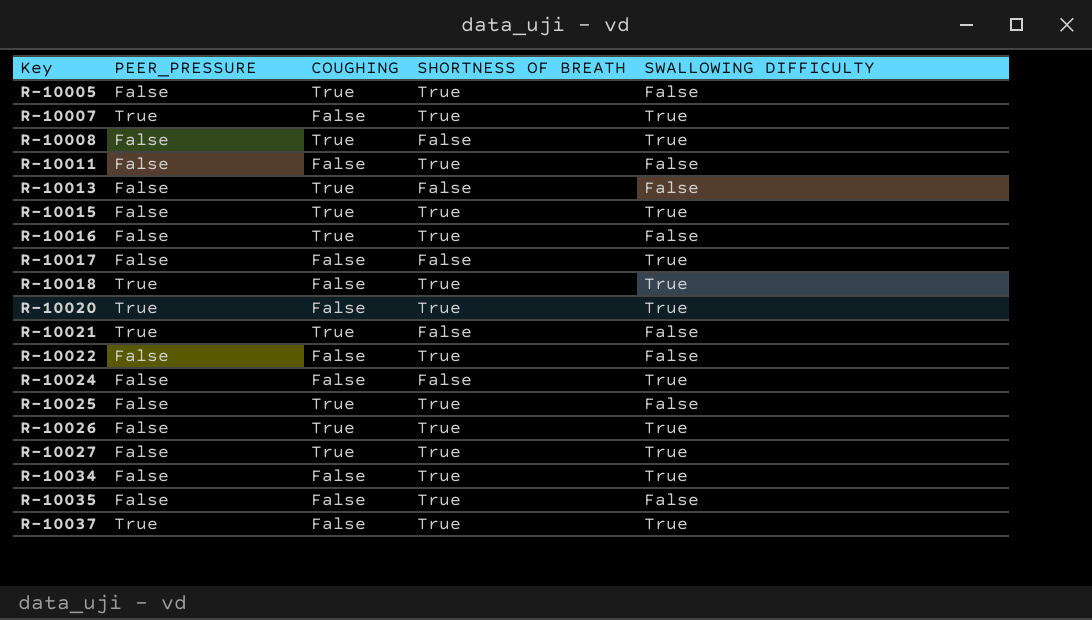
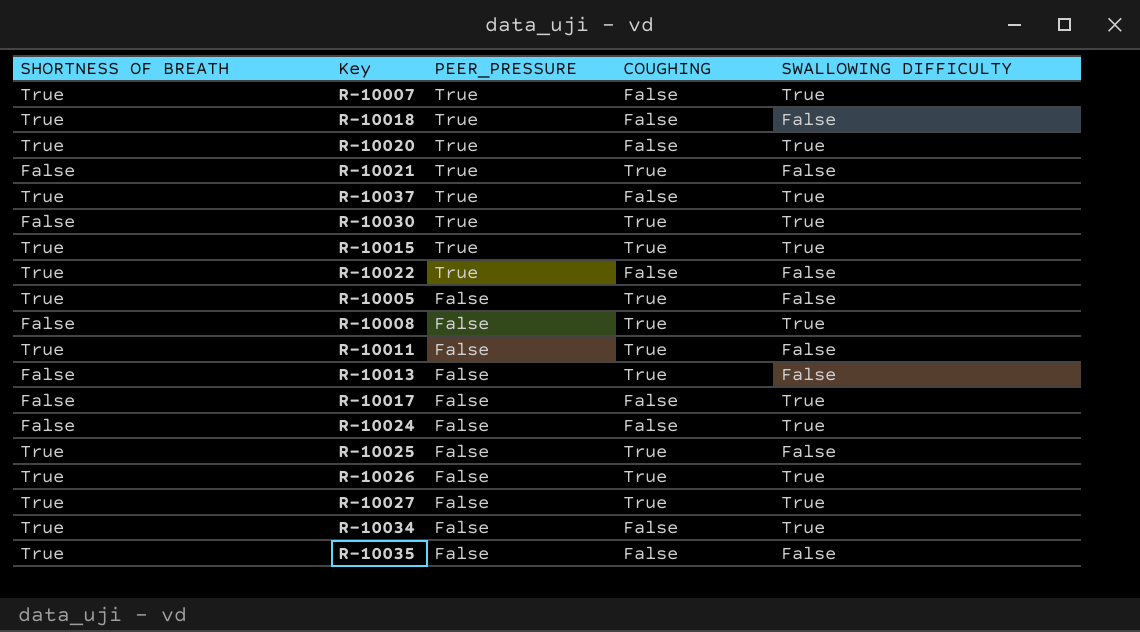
row order: Key ascending -> PEER_PRESSURE descending
column SHORTNESS OF BREATH | position: 4 -> 1
row R-10016: False | True | True | False -> none
R-10018 | SWALLOWING DIFFICULTY: True -> False
row R-10030: none -> False | True | True | True
R-10015 | PEER_PRESSURE: False -> True
R-10022 | PEER_PRESSURE: False -> True
R-10011 | COUGHING: False -> True

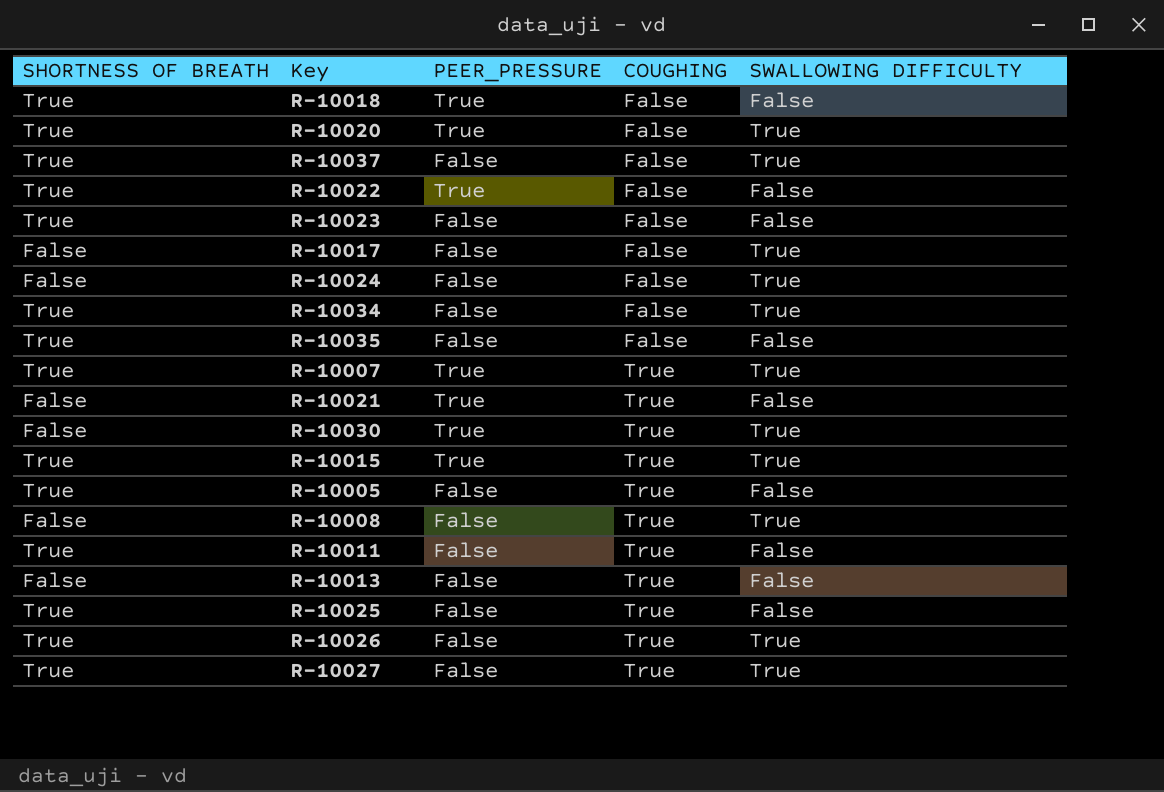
row order: PEER_PRESSURE descending -> COUGHING ascending
R-10037 | PEER_PRESSURE: True -> False
row R-10023: none -> True | False | False | False
R-10007 | COUGHING: False -> True

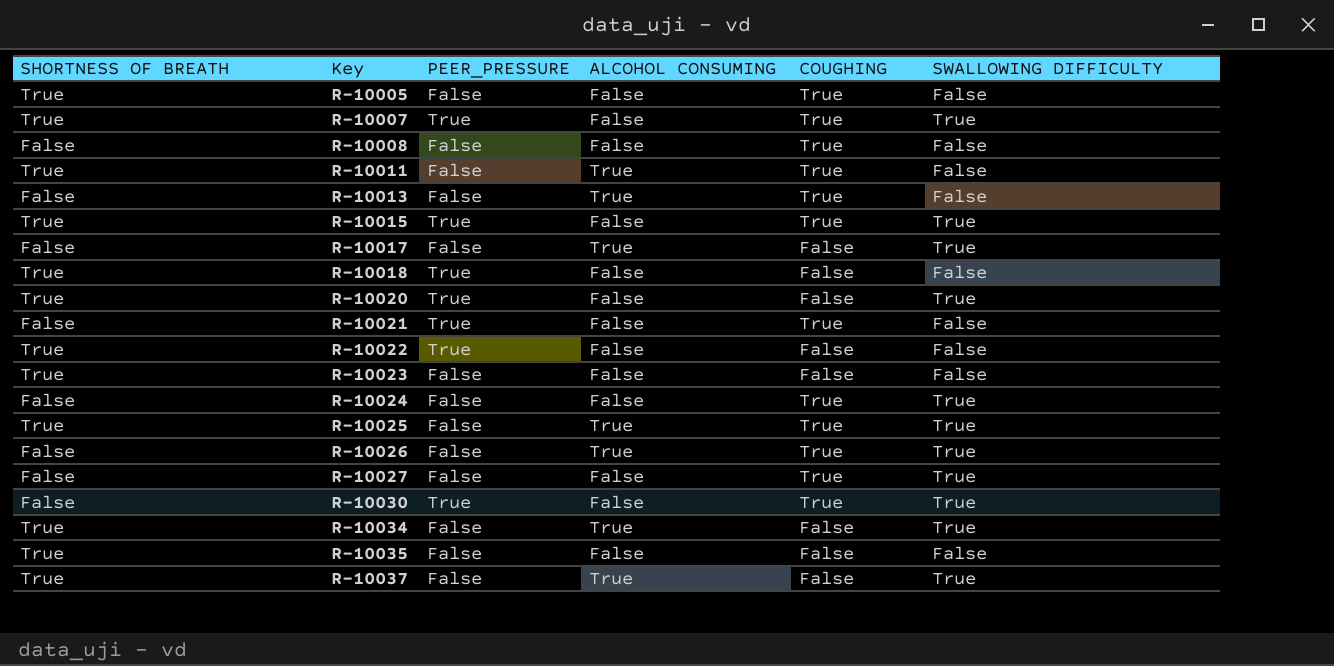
row order: COUGHING ascending -> Key ascending
column ALCOHOL CONSUMING | position: none -> 4
R-10008 | SWALLOWING DIFFICULTY: True -> False
R-10024 | COUGHING: False -> True
R-10025 | SWALLOWING DIFFICULTY: False -> True
R-10026 | SHORTNESS OF BREATH: True -> False
R-10027 | SHORTNESS OF BREATH: True -> False

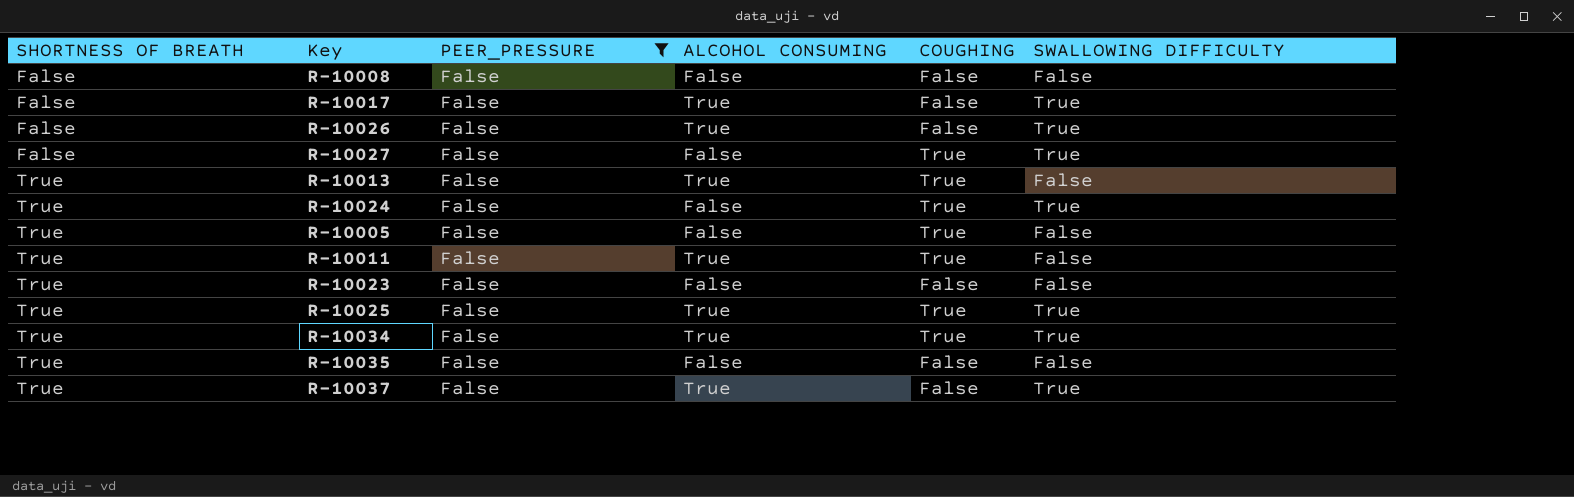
filter: none -> PEER_PRESSURE = False
row order: Key ascending -> SHORTNESS OF BREATH ascending
R-10008 | COUGHING: True -> False
R-10026 | COUGHING: True -> False
R-10013 | SHORTNESS OF BREATH: False -> True
R-10024 | SHORTNESS OF BREATH: False -> True
R-10034 | COUGHING: False -> True

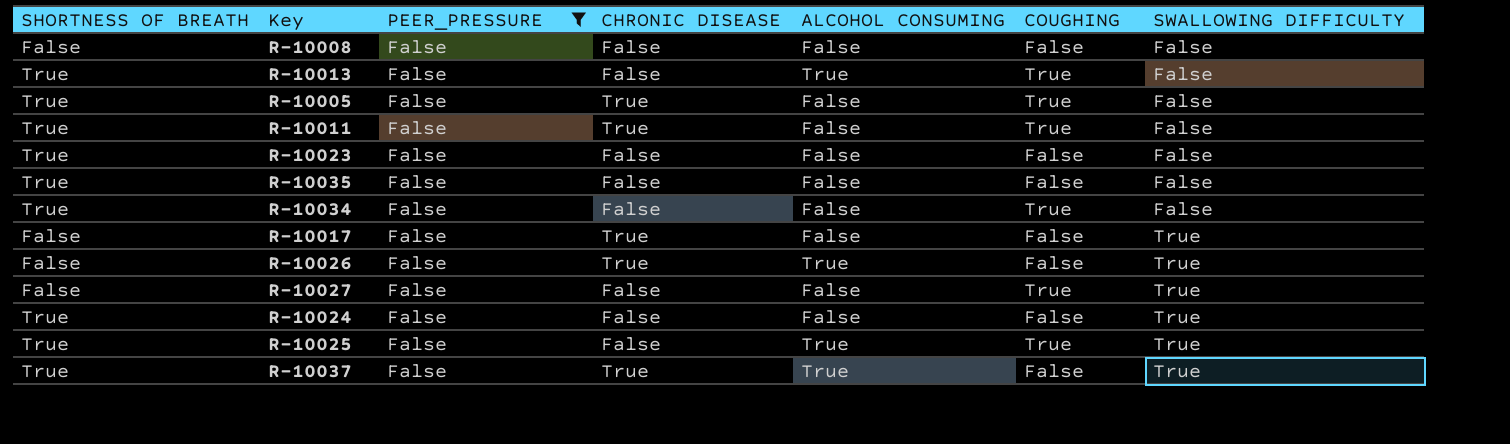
row order: SHORTNESS OF BREATH ascending -> SWALLOWING DIFFICULTY ascending
column CHRONIC DISEASE | position: none -> 4
R-10011 | ALCOHOL CONSUMING: True -> False
R-10034 | ALCOHOL CONSUMING: True -> False
R-10034 | SWALLOWING DIFFICULTY: True -> False
R-10017 | ALCOHOL CONSUMING: True -> False
R-10024 | COUGHING: True -> False

